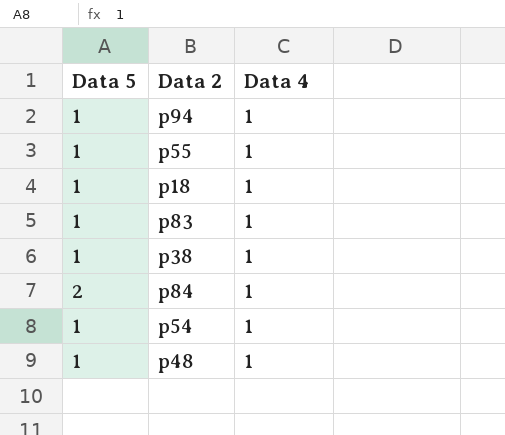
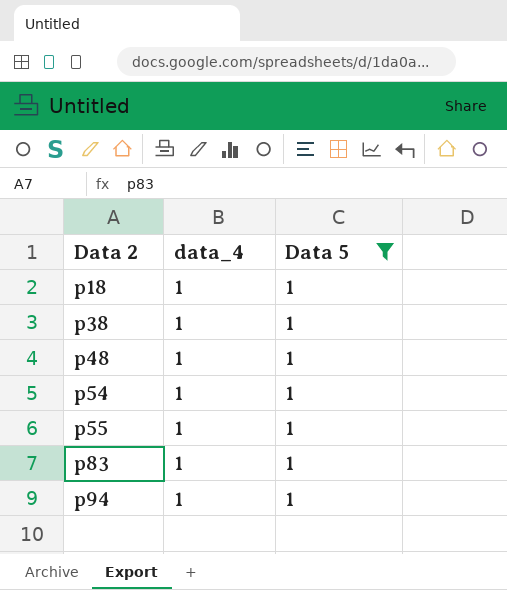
filter: none -> Data 5 = 1
row order: none -> Data 2 ascending
column name: Data 4 -> data_4
column Data 5 | position: 1 -> 3

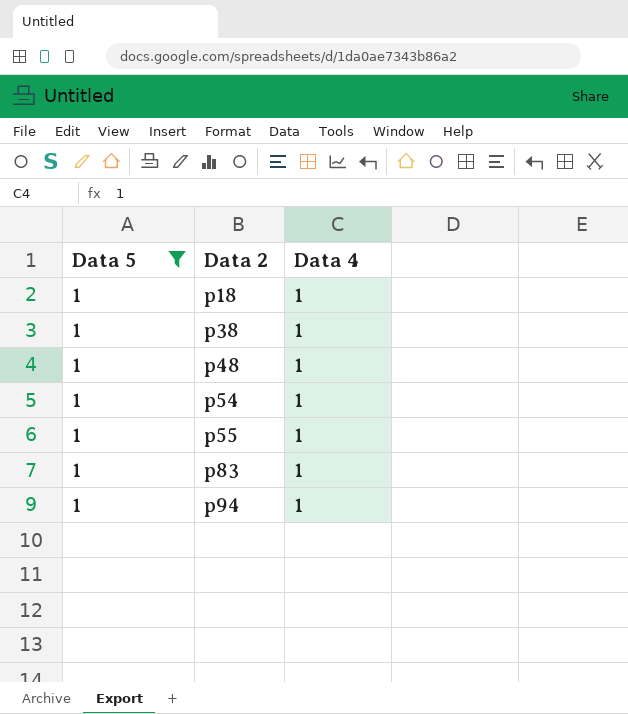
column Data 5 | position: 3 -> 1
column name: data_4 -> Data 4

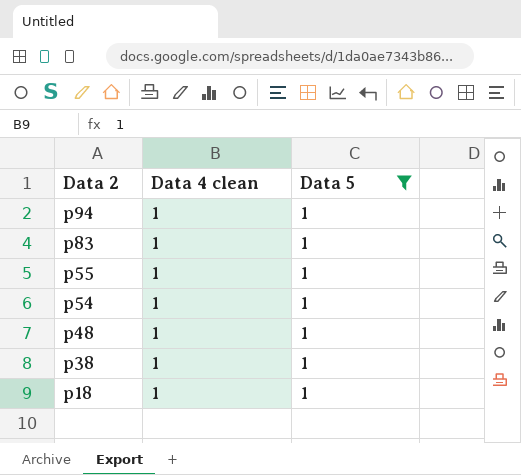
row order: Data 2 ascending -> Data 2 descending
column name: Data 4 -> Data 4 clean
column Data 5 | position: 1 -> 3

